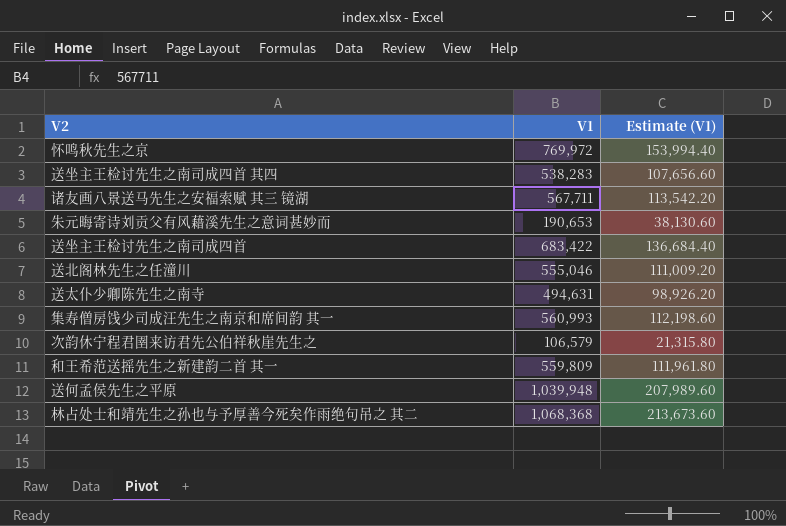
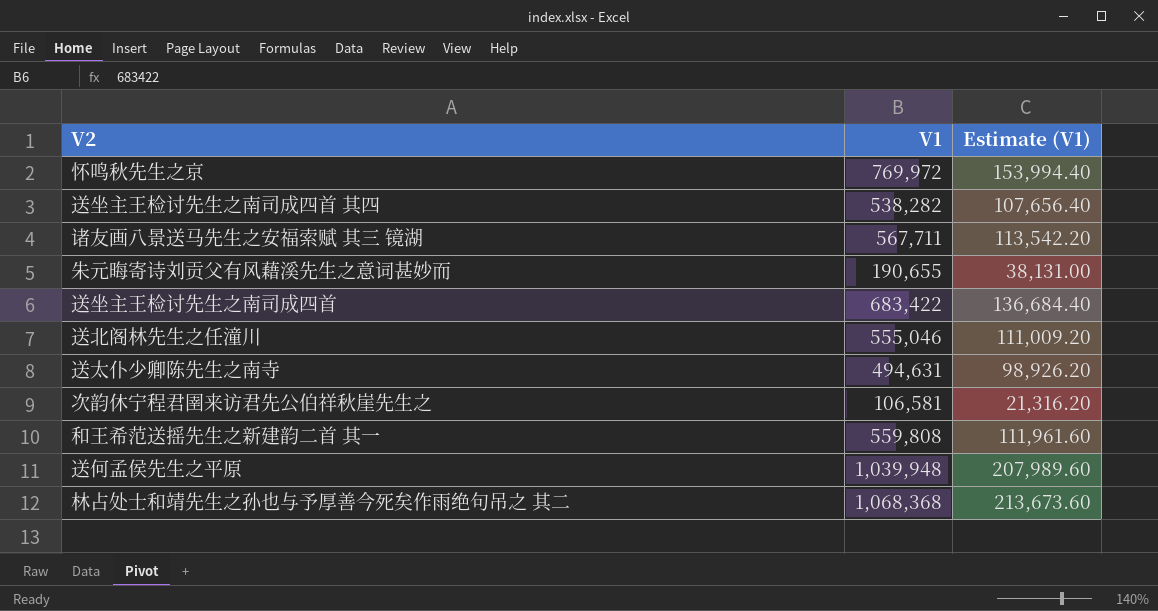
row 集寿僧房饯少司成汪先生之南京和席间韵 其一: 560,993 | 112,198.60 -> none
送坐主王检讨先生之南司成四首 其四 | V1: 538,283 -> 538,282
送坐主王检讨先生之南司成四首 其四 | Estimate (V1): 107,656.60 -> 107,656.40
朱元晦寄诗刘贡父有风藉溪先生之意词甚妙而 | V1: 190,653 -> 190,655
朱元晦寄诗刘贡父有风藉溪先生之意词甚妙而 | Estimate (V1): 38,130.60 -> 38,131.00
次韵休宁程君圉来访君先公伯祥秋崖先生之 | V1: 106,579 -> 106,581
次韵休宁程君圉来访君先公伯祥秋崖先生之 | Estimate (V1): 21,315.80 -> 21,316.20
和王希范送摇先生之新建韵二首 其一 | V1: 559,809 -> 559,808
和王希范送摇先生之新建韵二首 其一 | Estimate (V1): 111,961.80 -> 111,961.60

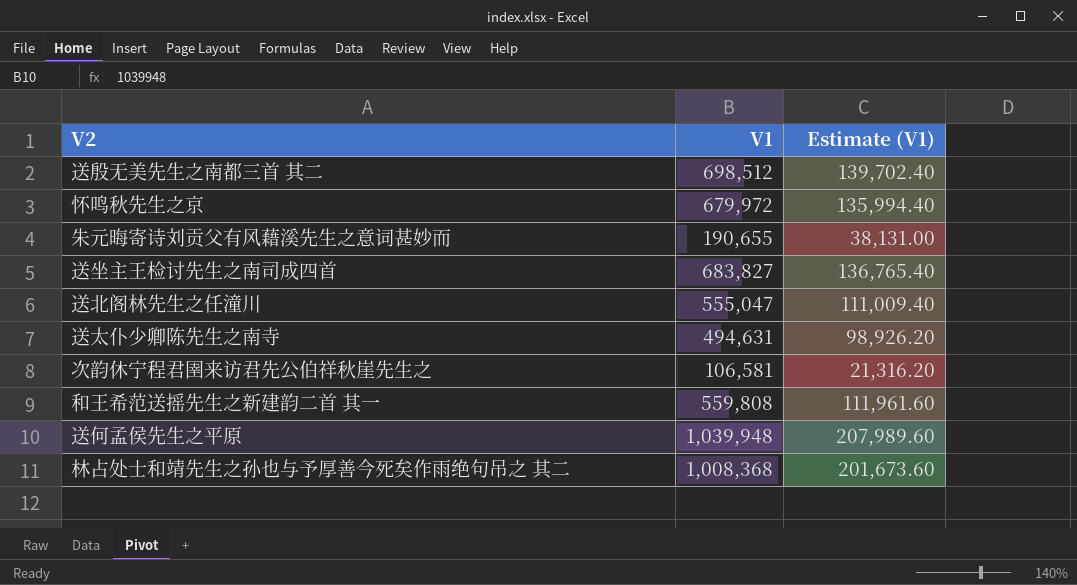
row 送坐主王检讨先生之南司成四首 其四: 538,282 | 107,656.40 -> none
row 诸友画八景送马先生之安福索赋 其三 镜湖: 567,711 | 113,542.20 -> none
row 送殷无美先生之南都三首 其二: none -> 698,512 | 139,702.40
怀鸣秋先生之京 | V1: 769,972 -> 679,972
怀鸣秋先生之京 | Estimate (V1): 153,994.40 -> 135,994.40
送坐主王检讨先生之南司成四首 | V1: 683,422 -> 683,827
送坐主王检讨先生之南司成四首 | Estimate (V1): 136,684.40 -> 136,765.40
送北阁林先生之任潼川 | V1: 555,046 -> 555,047
送北阁林先生之任潼川 | Estimate (V1): 111,009.20 -> 111,009.40
林占处士和靖先生之孙也与予厚善今死矣作雨绝句吊之 其二 | V1: 1,068,368 -> 1,008,368
林占处士和靖先生之孙也与予厚善今死矣作雨绝句吊之 其二 | Estimate (V1): 213,673.60 -> 201,673.60

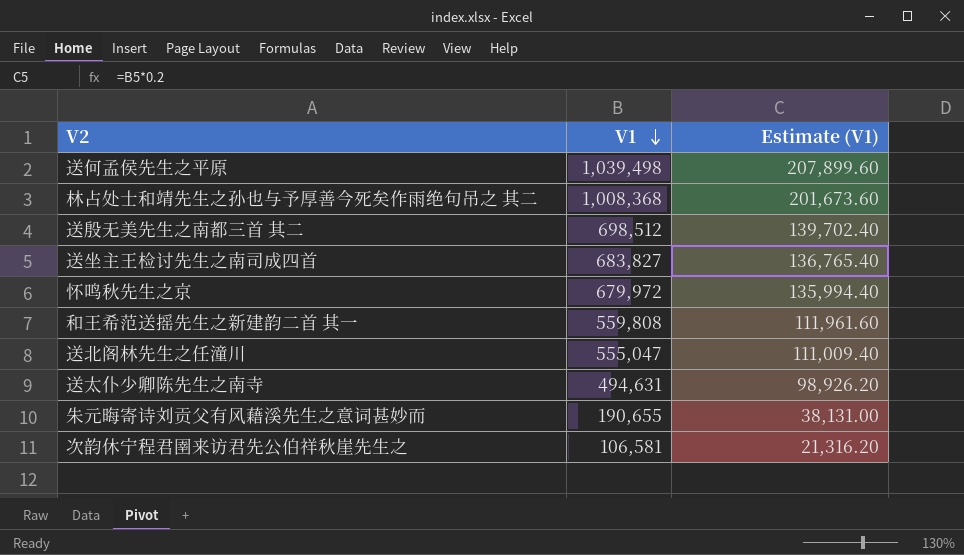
row order: none -> V1 descending
送何孟侯先生之平原 | V1: 1,039,948 -> 1,039,498
送何孟侯先生之平原 | Estimate (V1): 207,989.60 -> 207,899.60

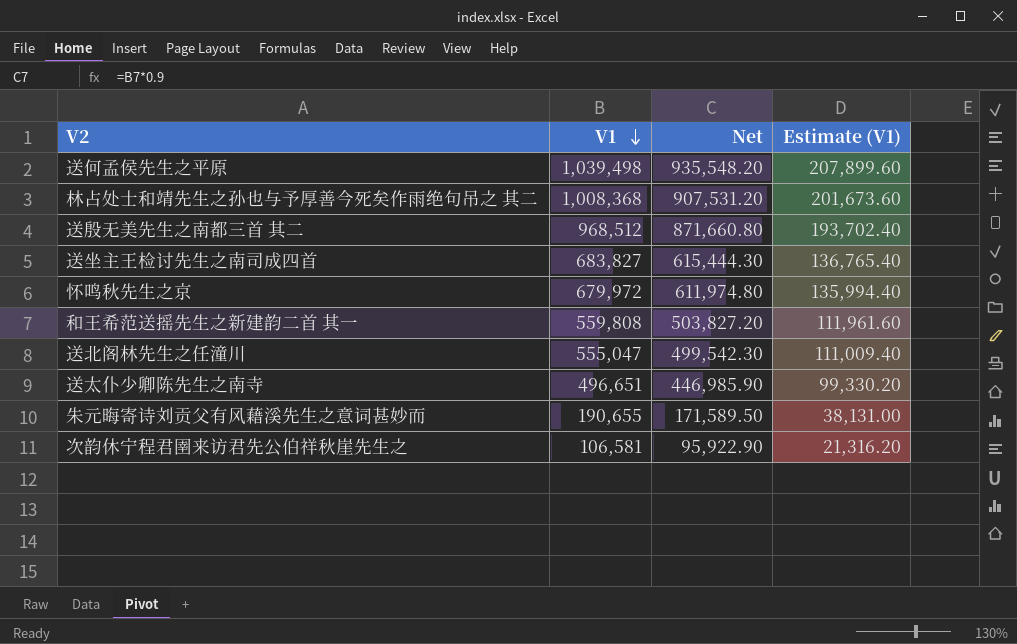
column Net | formula: none -> [V1] * 0.9
送殷无美先生之南都三首 其二 | V1: 698,512 -> 968,512
送殷无美先生之南都三首 其二 | Estimate (V1): 139,702.40 -> 193,702.40
送太仆少卿陈先生之南寺 | V1: 494,631 -> 496,651
送太仆少卿陈先生之南寺 | Estimate (V1): 98,926.20 -> 99,330.20

